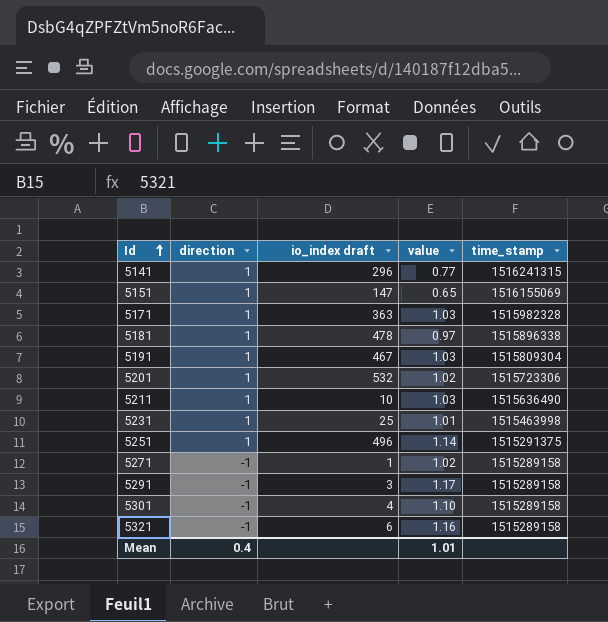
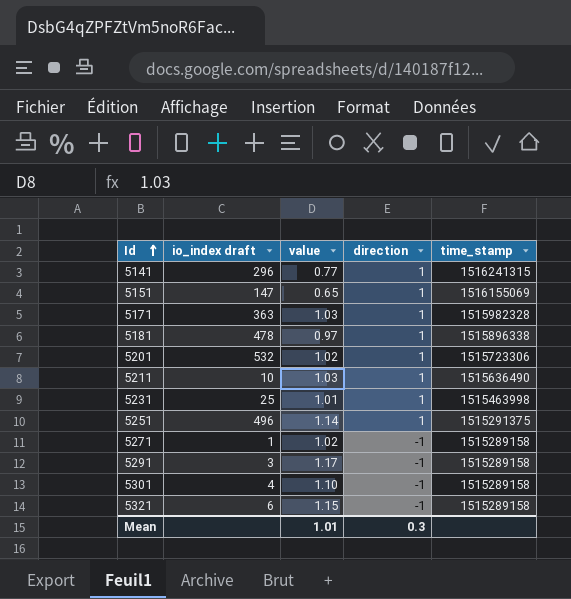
column direction | position: 2 -> 4
row 5191: 1 | 467 | 1.03 | 1515809304 -> none
5321 | value: 1.16 -> 1.15
Mean | direction: 0.4 -> 0.3

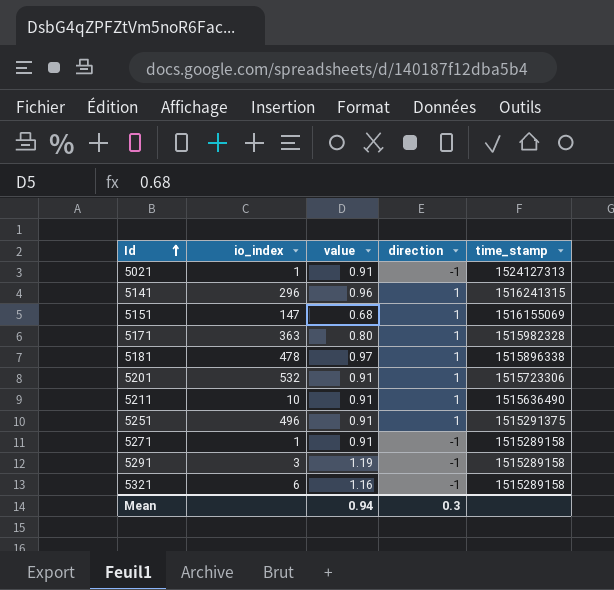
column name: io_index draft -> io_index
row 5231: 25 | 1.01 | 1 | 1515463998 -> none
row 5301: 4 | 1.10 | -1 | 1515289158 -> none
row 5021: none -> 1 | 0.91 | -1 | 1524127313
5141 | value: 0.77 -> 0.96
5151 | value: 0.65 -> 0.68
5171 | value: 1.03 -> 0.80
5201 | value: 1.02 -> 0.91
5211 | value: 1.03 -> 0.91
5251 | value: 1.14 -> 0.91
5271 | value: 1.02 -> 0.91
5291 | value: 1.17 -> 1.19
5321 | value: 1.15 -> 1.16
Mean | value: 1.01 -> 0.94

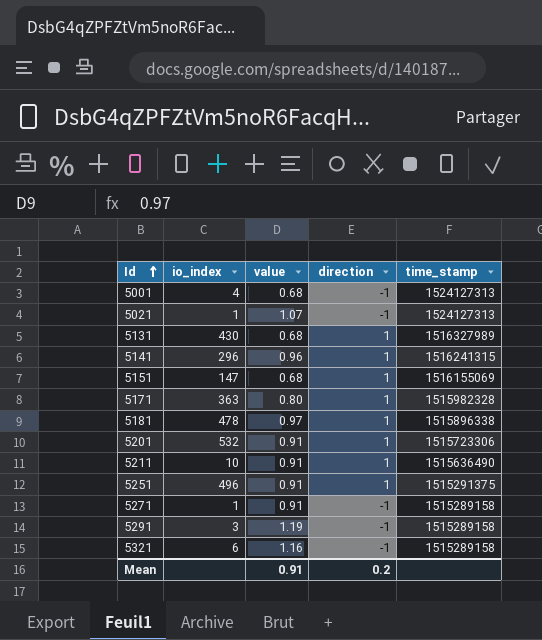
row 5001: none -> 4 | 0.68 | -1 | 1524127313
5021 | value: 0.91 -> 1.07
row 5131: none -> 430 | 0.68 | 1 | 1516327989
Mean | value: 0.94 -> 0.91
Mean | direction: 0.3 -> 0.2

